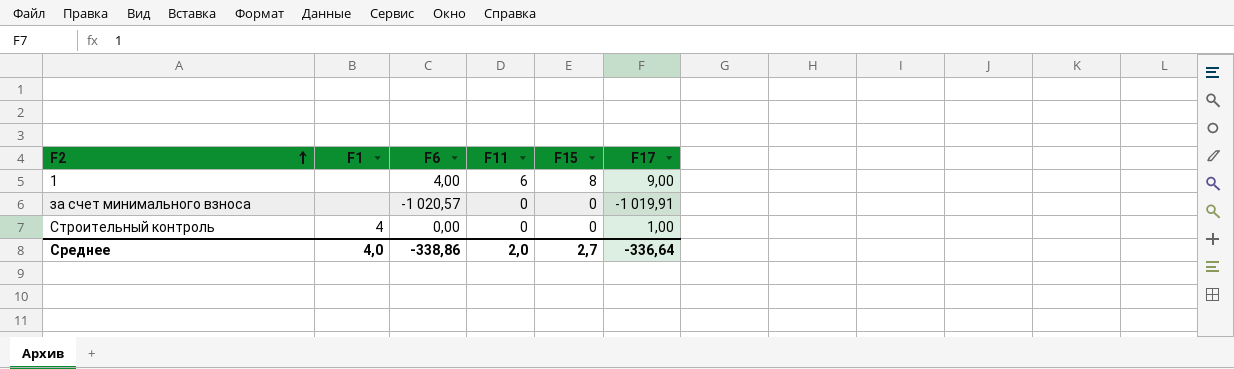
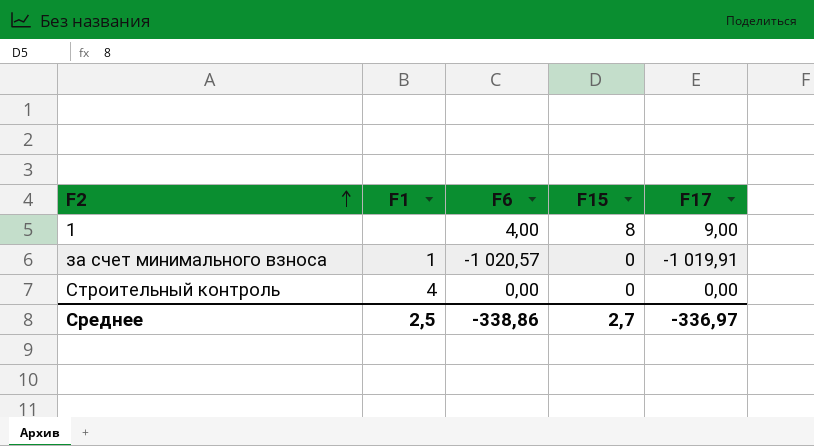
column F11 | position: 4 -> none
за счет минимального взноса | F1: none -> 1
Строительный контроль | F17: 1,00 -> 0,00
Среднее | F1: 4,0 -> 2,5
Среднее | F17: -336,64 -> -336,97

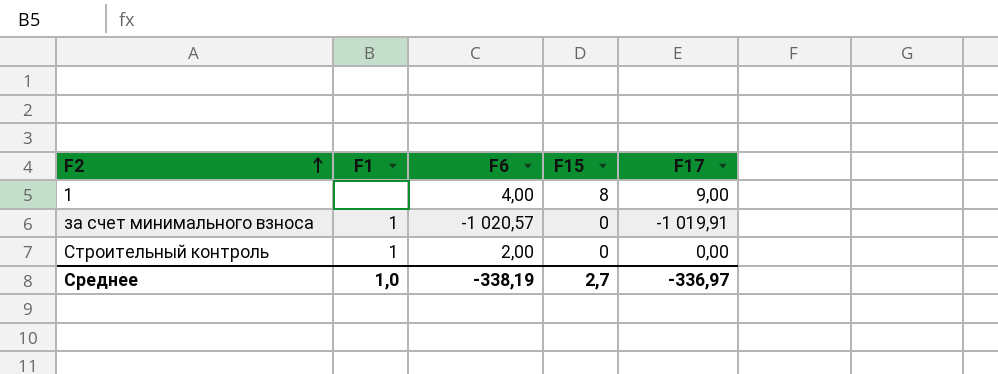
Строительный контроль | F1: 4 -> 1
Строительный контроль | F6: 0,00 -> 2,00
Среднее | F1: 2,5 -> 1,0
Среднее | F6: -338,86 -> -338,19

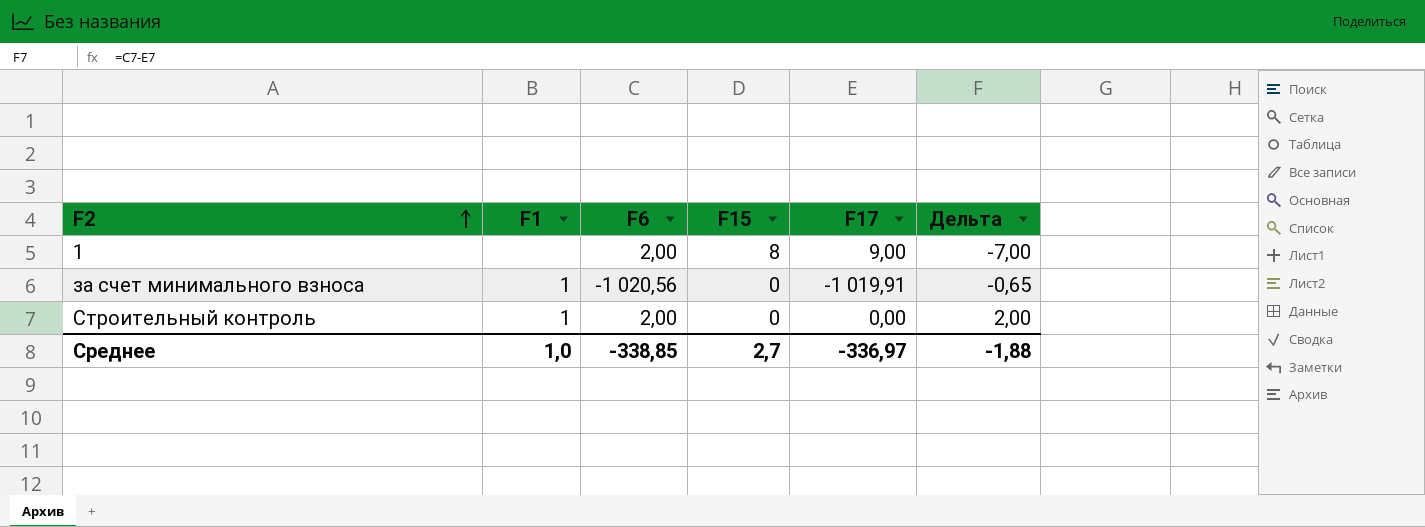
column Дельта | formula: none -> [F6] - [F17]
1 | F6: 4,00 -> 2,00
за счет минимального взноса | F6: -1 020,57 -> -1 020,56
Среднее | F6: -338,19 -> -338,85

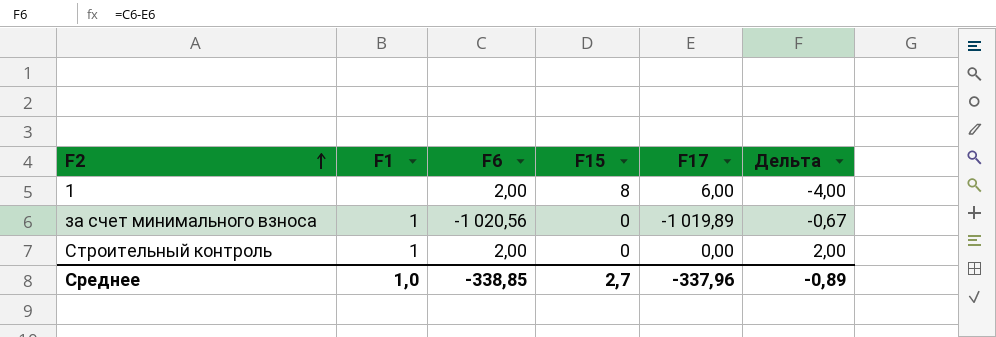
1 | F17: 9,00 -> 6,00
1 | Дельта: -7,00 -> -4,00
за счет минимального взноса | F17: -1 019,91 -> -1 019,89
за счет минимального взноса | Дельта: -0,65 -> -0,67
Среднее | F17: -336,97 -> -337,96
Среднее | Дельта: -1,88 -> -0,89

